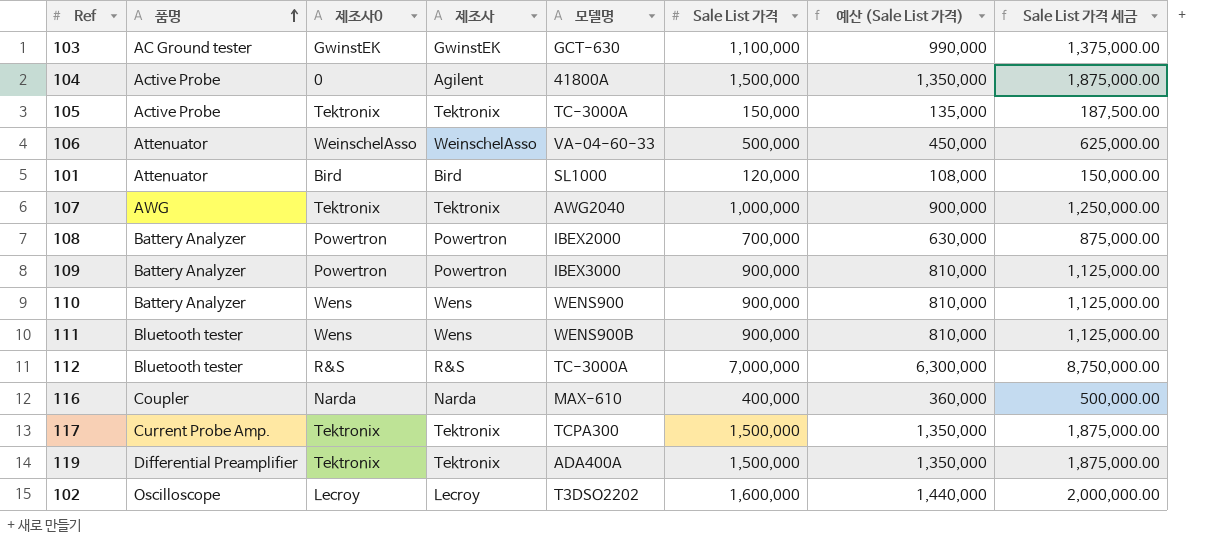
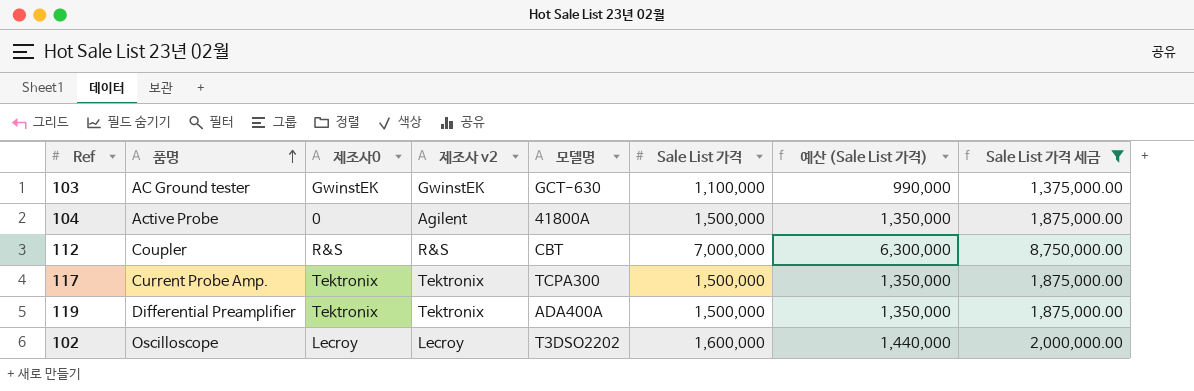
filter: none -> Sale List 가격 세금 >= 1,375,000.00
column name: 제조사 -> 제조사 v2
112 | 품명: Bluetooth tester -> Coupler
112 | 모델명: TC-3000A -> CBT

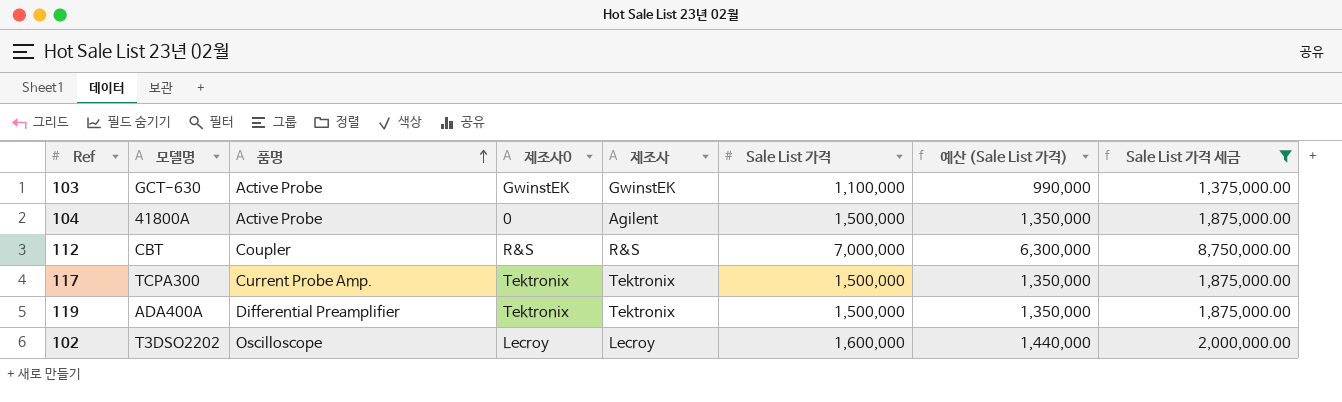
column 모델명 | position: 5 -> 2
column name: 제조사 v2 -> 제조사
103 | 품명: AC Ground tester -> Active Probe

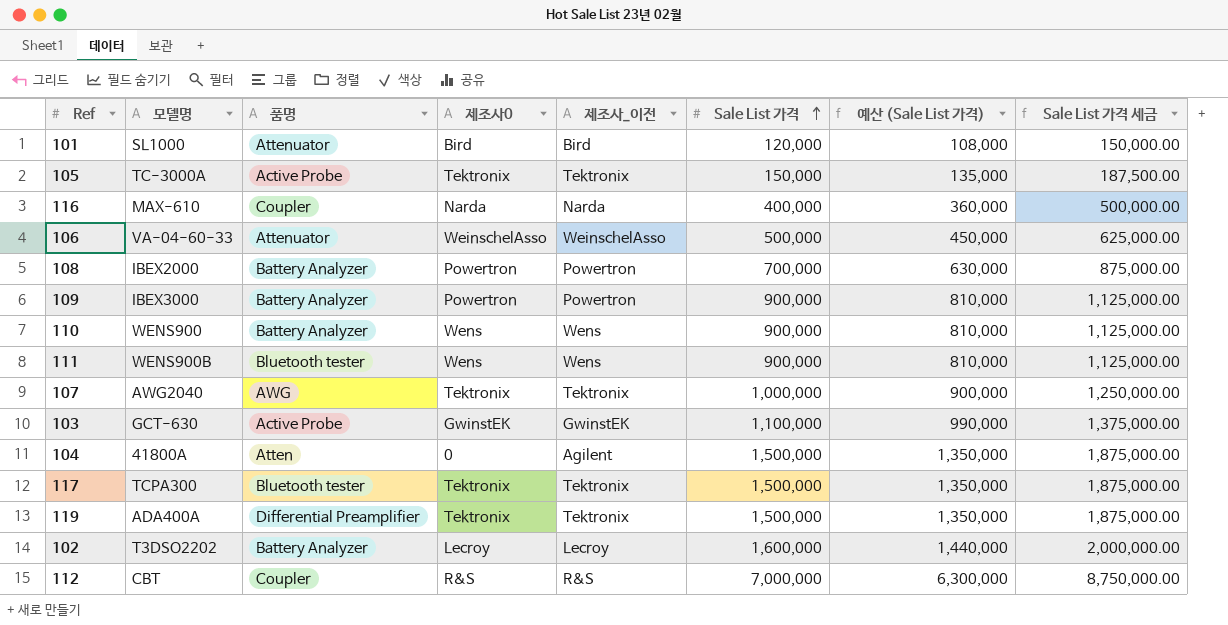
filter: Sale List 가격 세금 >= 1,375,000.00 -> none
row order: 품명 ascending -> Sale List 가격 ascending
column name: 제조사 -> 제조사_이전
104 | 품명: Active Probe -> Atten
117 | 품명: Current Probe Amp. -> Bluetooth tester
102 | 품명: Oscilloscope -> Battery Analyzer

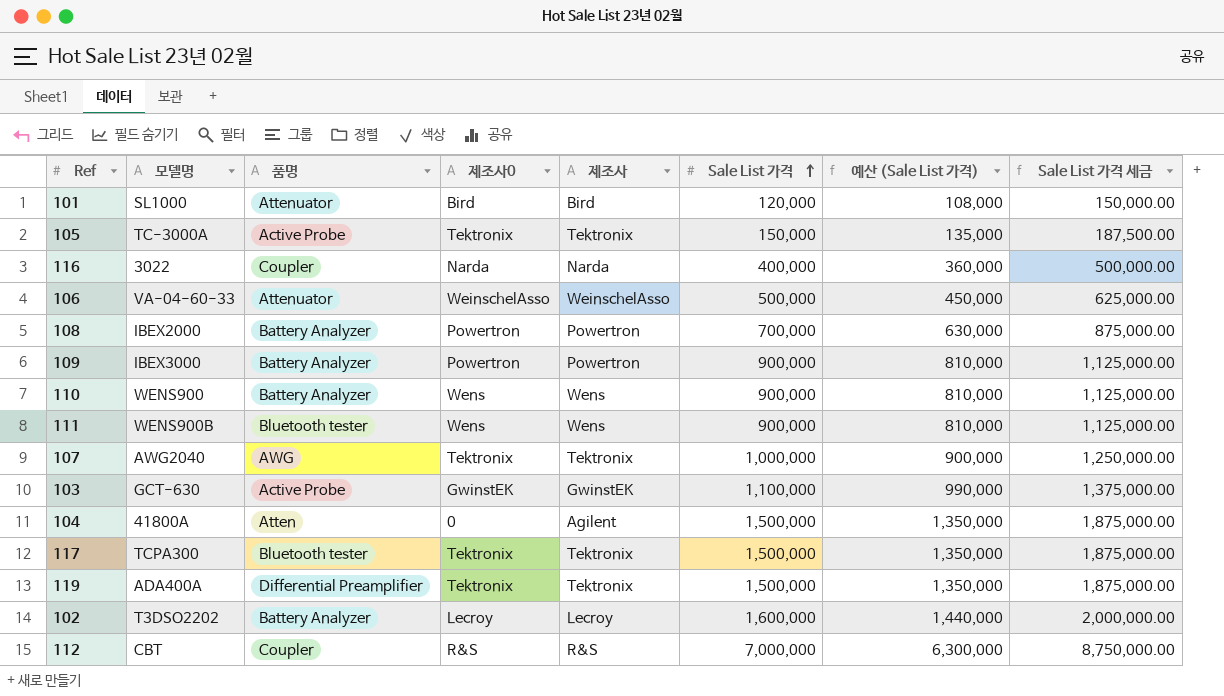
column name: 제조사_이전 -> 제조사
116 | 모델명: MAX-610 -> 3022

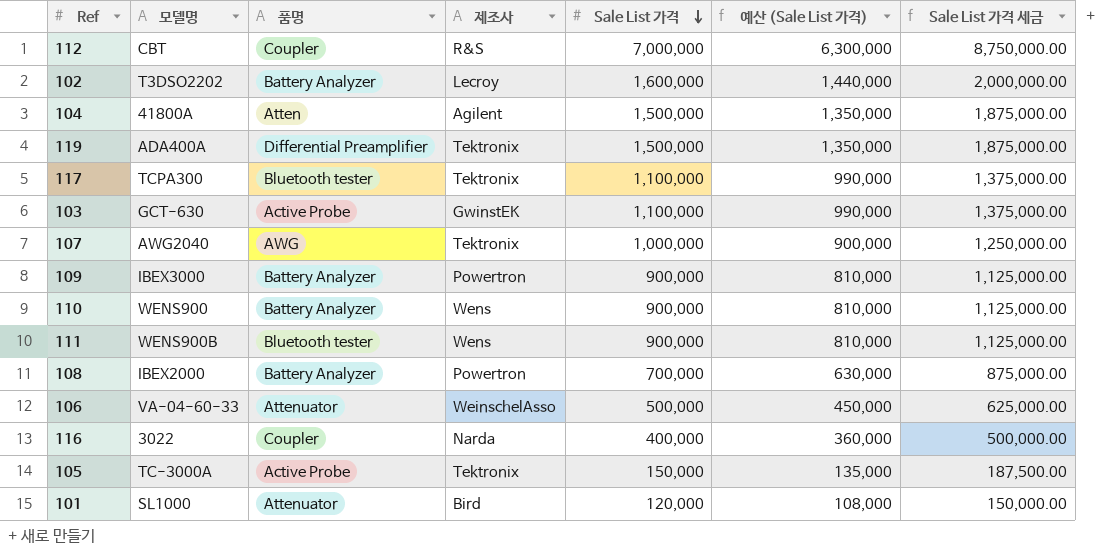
row order: Sale List 가격 ascending -> Sale List 가격 descending
column 제조사0 | position: 4 -> none
117 | Sale List 가격: 1,500,000 -> 1,100,000
117 | 예산 (Sale List 가격): 1,350,000 -> 990,000
117 | Sale List 가격 세금: 1,875,000.00 -> 1,375,000.00

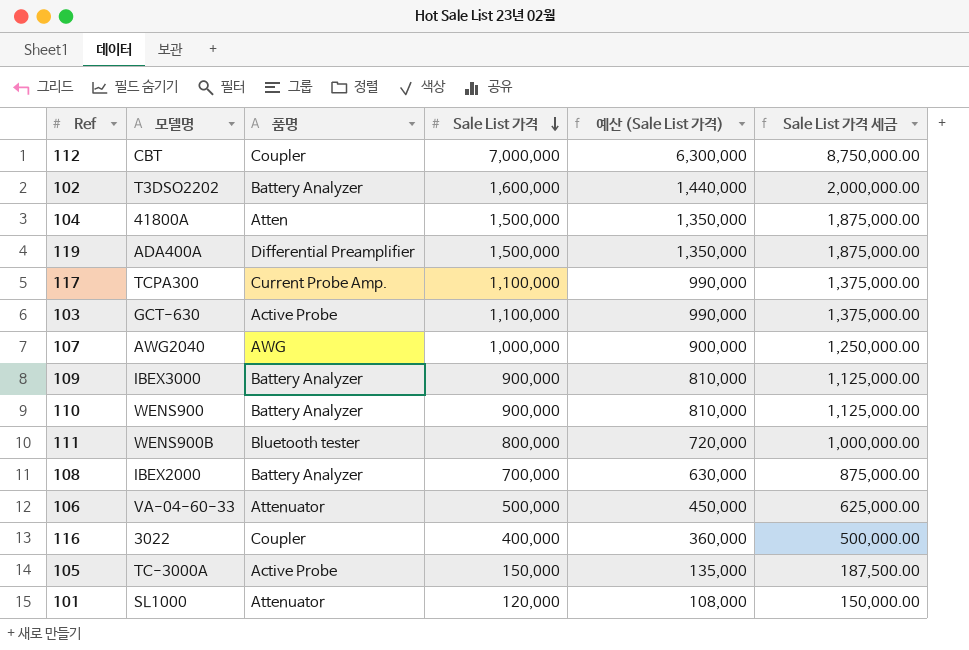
column 제조사 | position: 4 -> none
117 | 품명: Bluetooth tester -> Current Probe Amp.
111 | Sale List 가격: 900,000 -> 800,000
111 | 예산 (Sale List 가격): 810,000 -> 720,000
111 | Sale List 가격 세금: 1,125,000.00 -> 1,000,000.00

